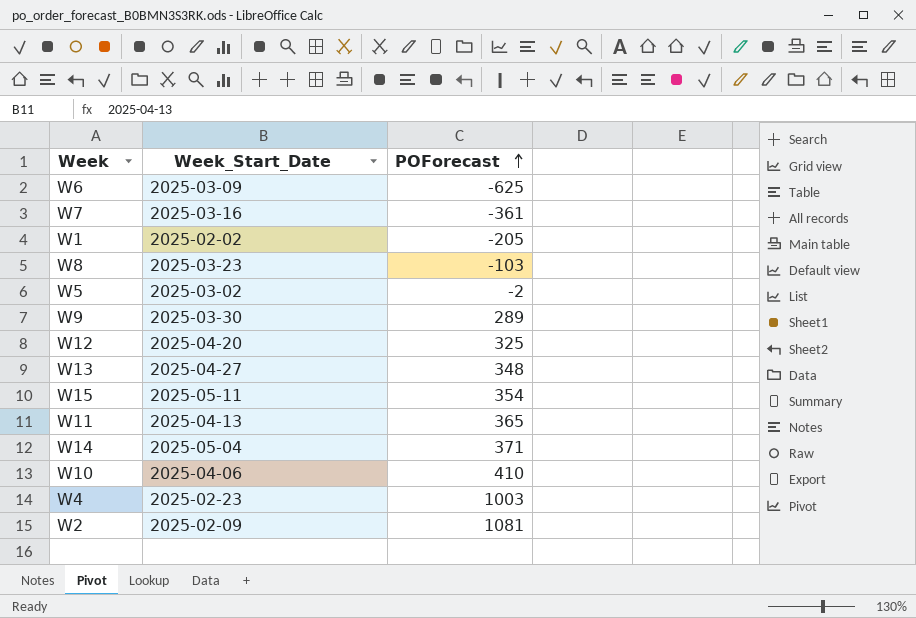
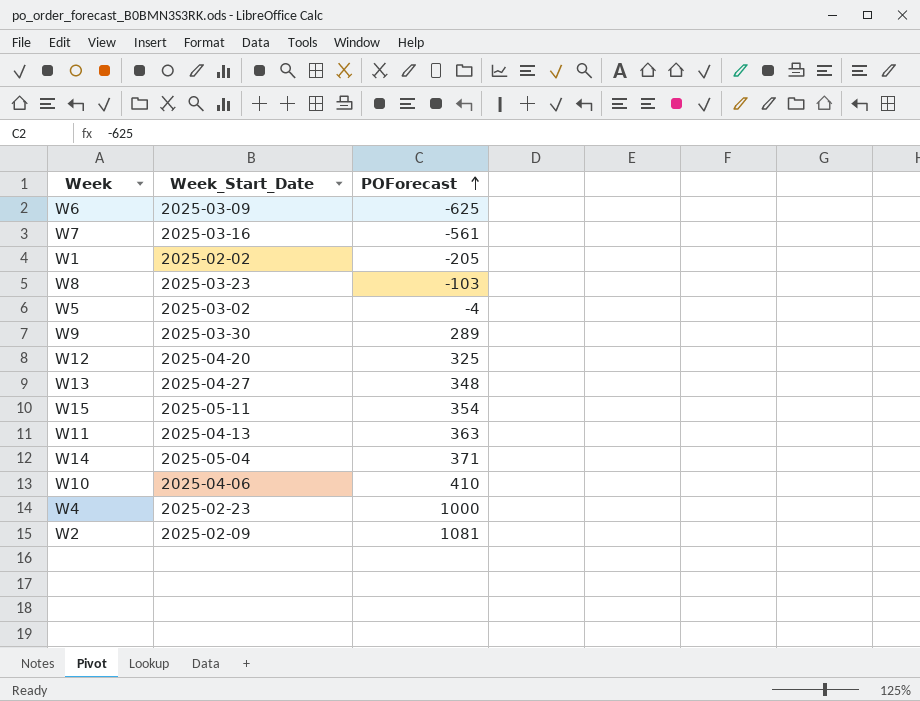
W7 | POForecast: -361 -> -561
W5 | POForecast: -2 -> -4
W11 | POForecast: 365 -> 363
W4 | POForecast: 1003 -> 1000

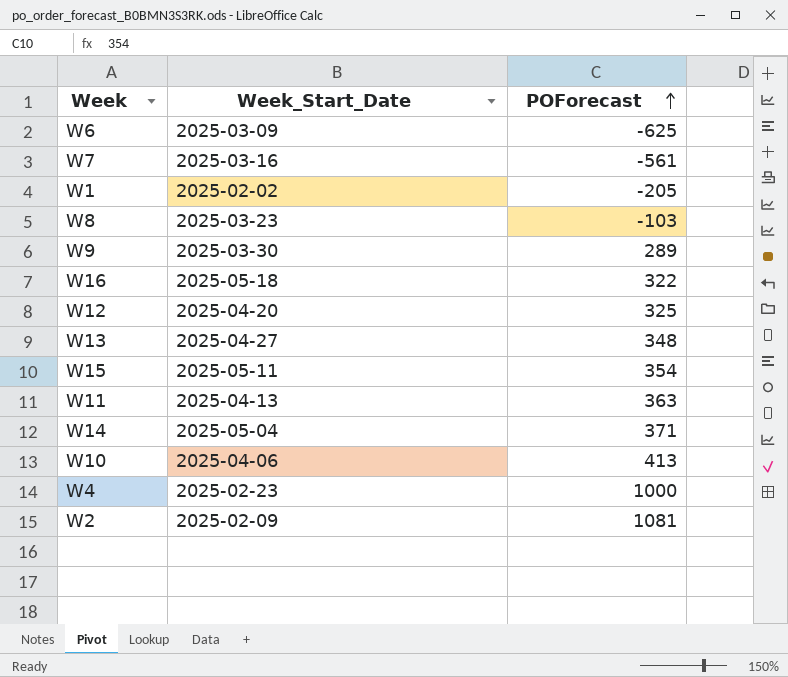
row W5: 2025-03-02 | -4 -> none
row W16: none -> 2025-05-18 | 322
W10 | POForecast: 410 -> 413

